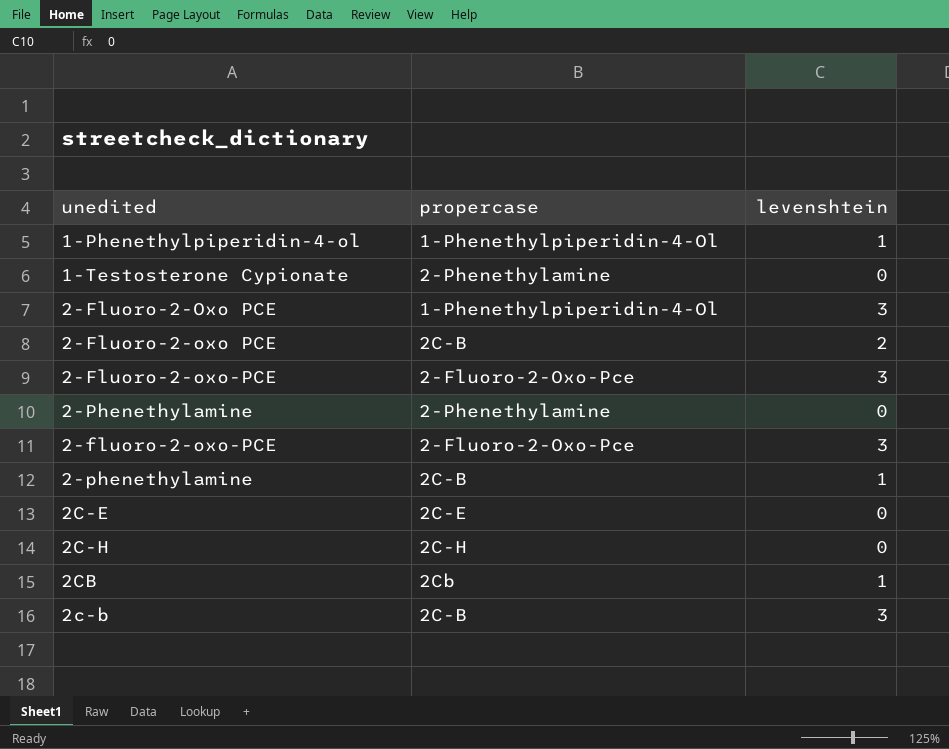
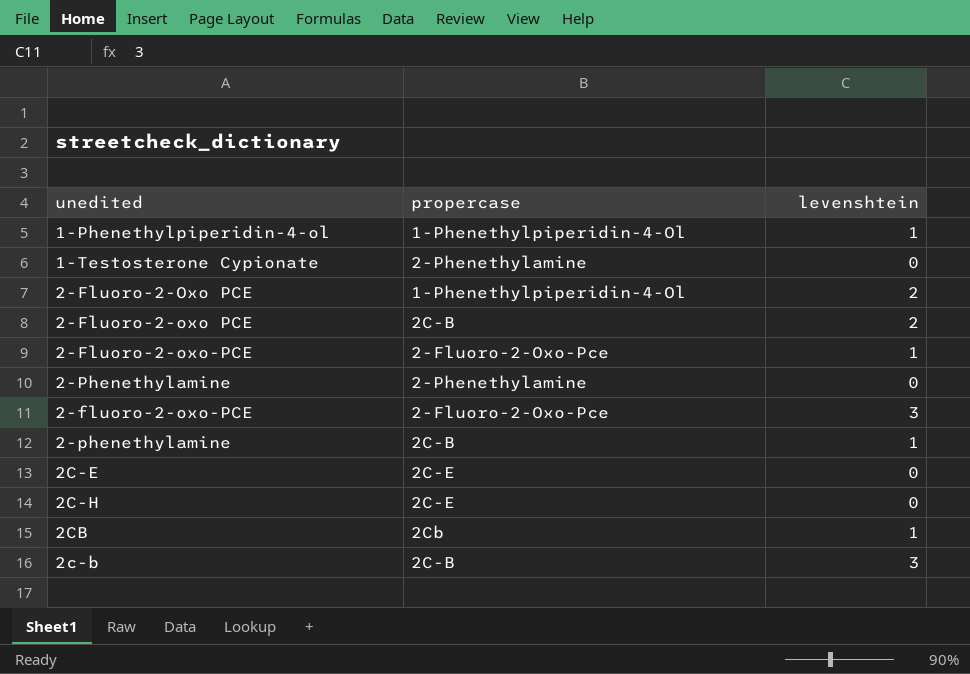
2-Fluoro-2-Oxo PCE | levenshtein: 3 -> 2
2-Fluoro-2-oxo-PCE | levenshtein: 3 -> 1
2C-H | propercase: 2C-H -> 2C-E

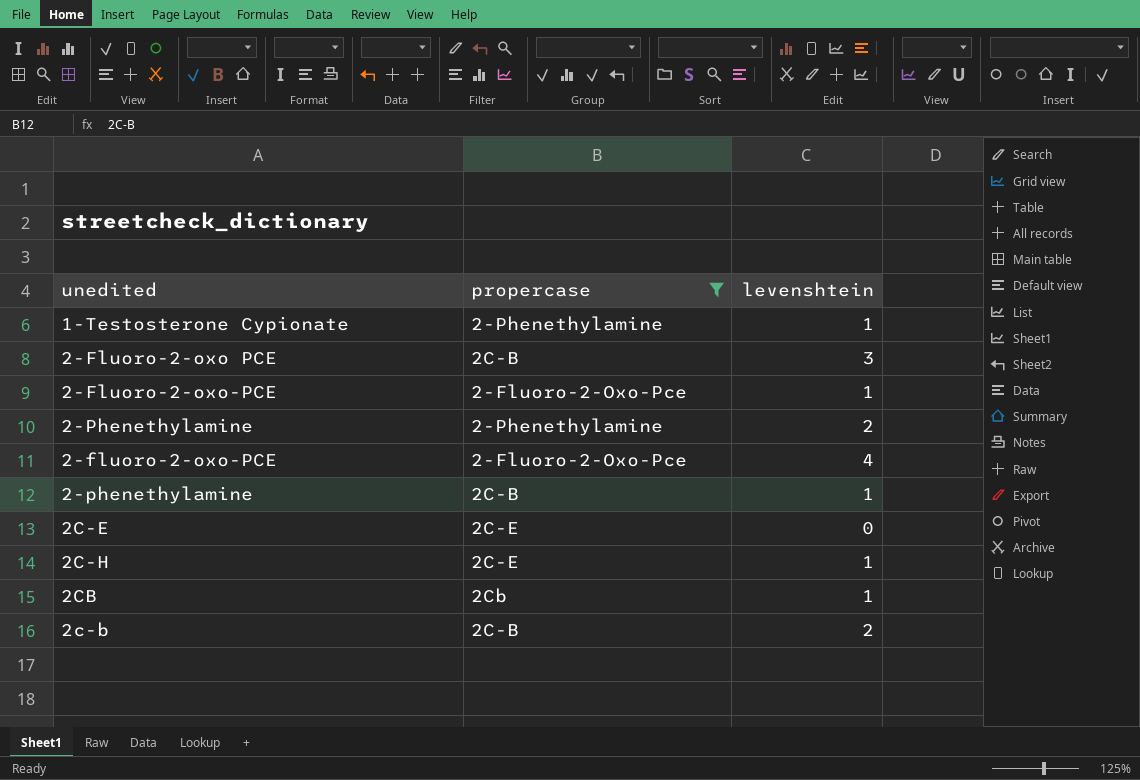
filter: none -> propercase != 1-Phenethylpiperidin-4-Ol
1-Testosterone Cypionate | levenshtein: 0 -> 1
2-Fluoro-2-oxo PCE | levenshtein: 2 -> 3
2-Phenethylamine | levenshtein: 0 -> 2
2-fluoro-2-oxo-PCE | levenshtein: 3 -> 4
2C-H | levenshtein: 0 -> 1
2c-b | levenshtein: 3 -> 2

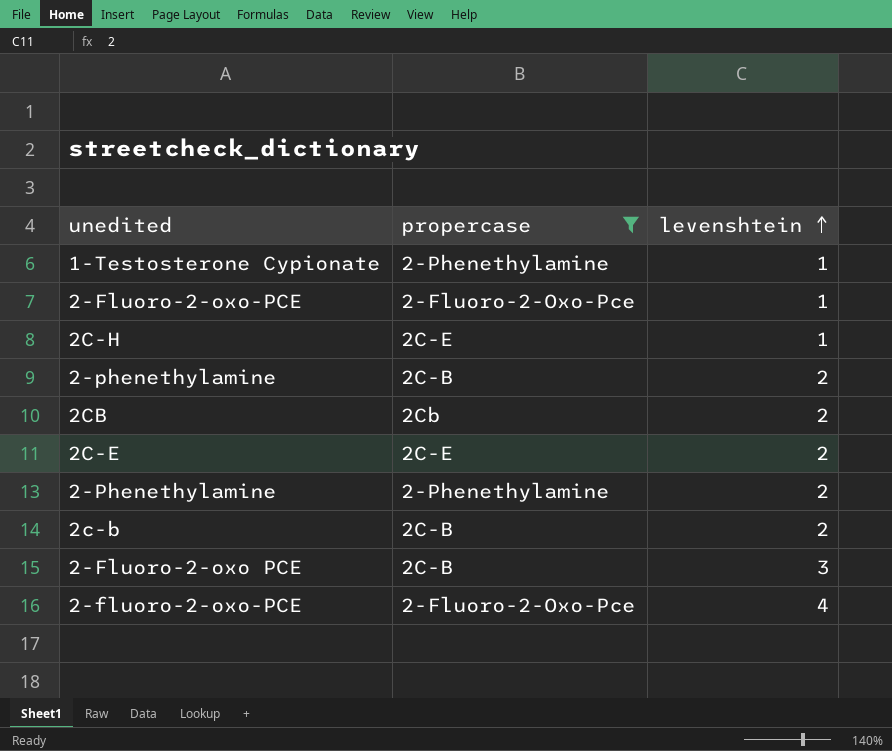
row order: none -> levenshtein ascending
2-phenethylamine | levenshtein: 1 -> 2
2CB | levenshtein: 1 -> 2
2C-E | levenshtein: 0 -> 2

